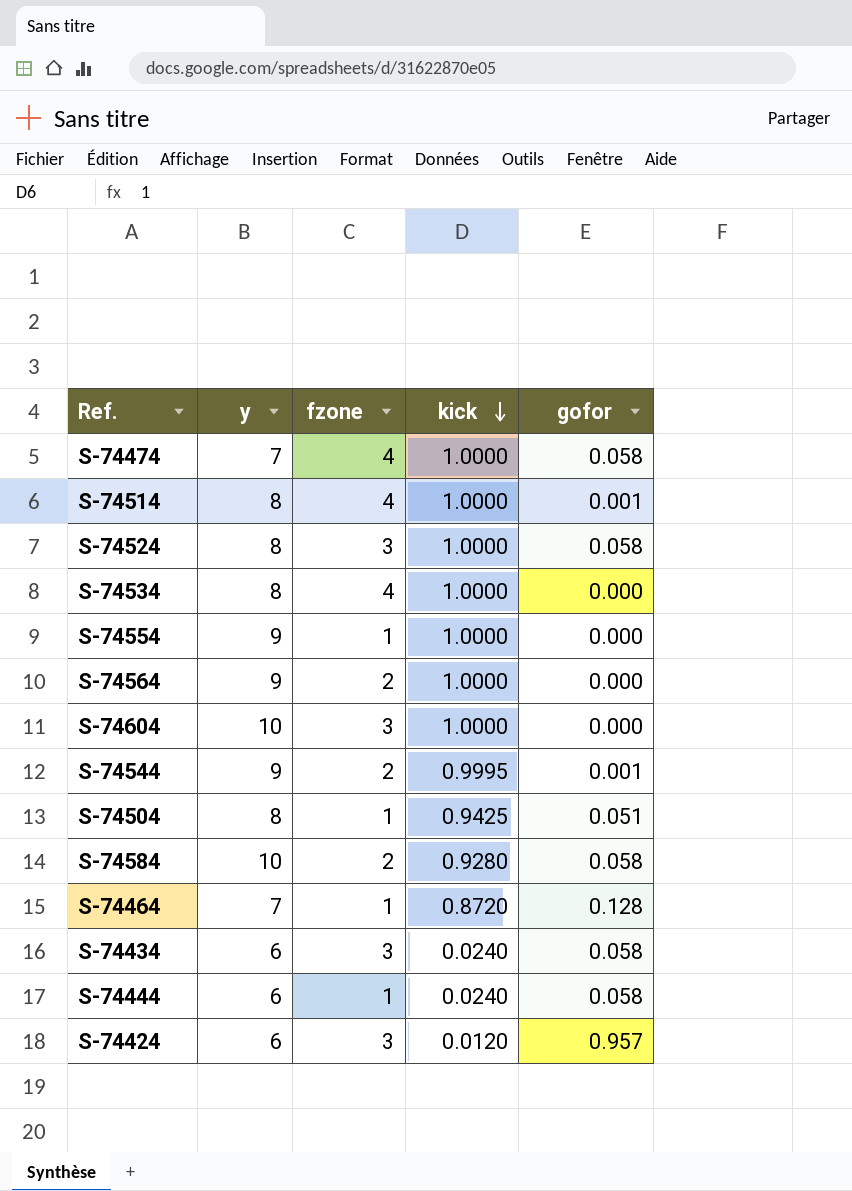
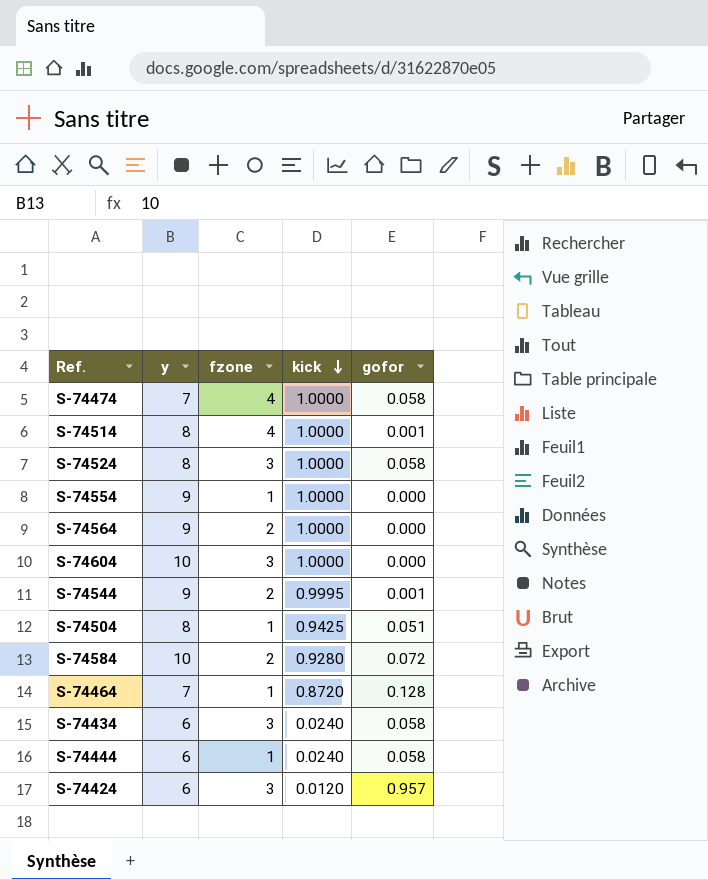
row S-74534: 8 | 4 | 1.0000 | 0.000 -> none
S-74584 | gofor: 0.058 -> 0.072

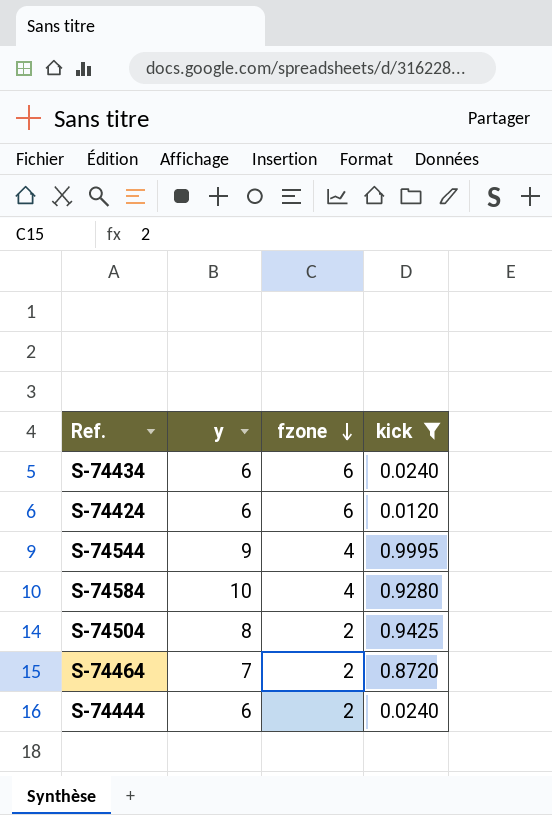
filter: none -> kick != 1.0000
row order: kick descending -> fzone descending
column gofor | position: 5 -> none
S-74434 | fzone: 3 -> 6
S-74424 | fzone: 3 -> 6
S-74544 | fzone: 2 -> 4
S-74584 | fzone: 2 -> 4
S-74504 | fzone: 1 -> 2
S-74464 | fzone: 1 -> 2
S-74444 | fzone: 1 -> 2

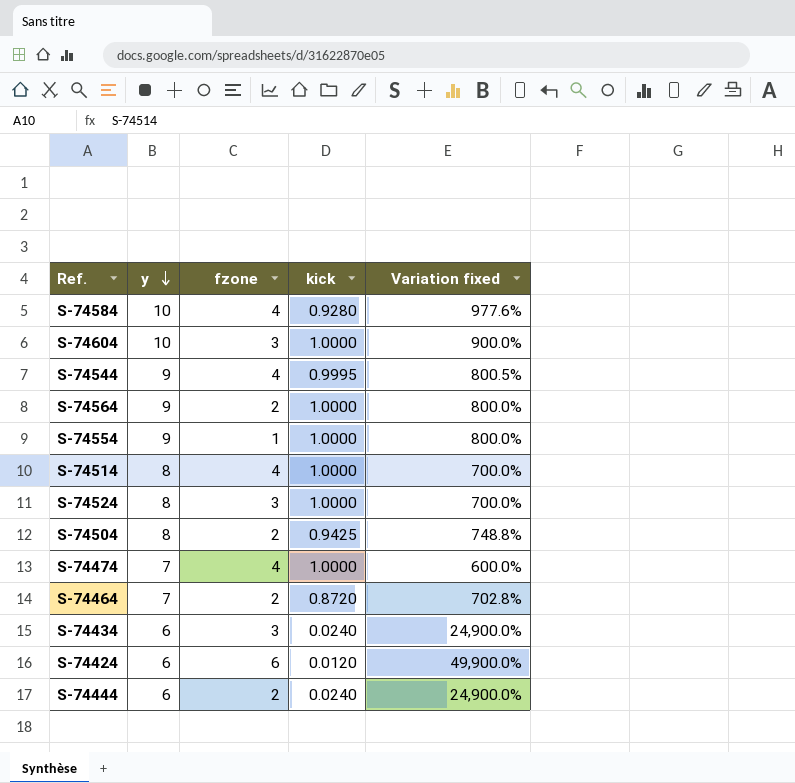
filter: kick != 1.0000 -> none
row order: fzone descending -> y descending
column Variation fixed | formula: none -> ([y] - [kick]) / [kick]
S-74434 | fzone: 6 -> 3

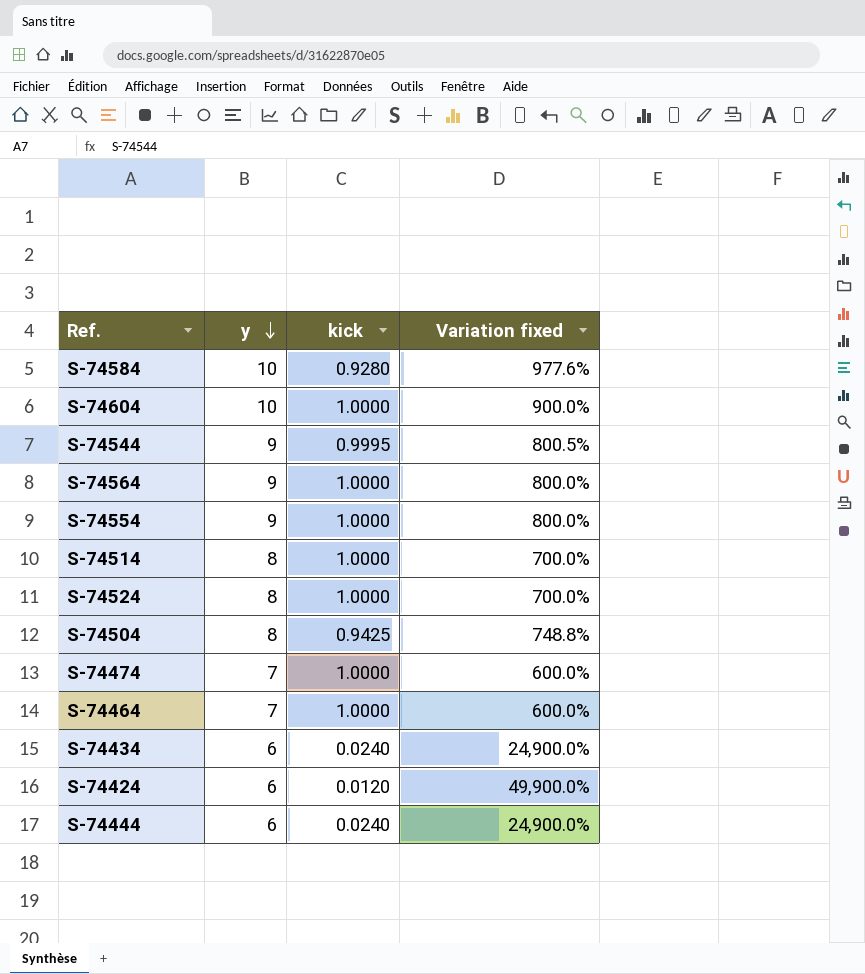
column fzone | position: 3 -> none
S-74464 | kick: 0.8720 -> 1.0000
S-74464 | Variation fixed: 702.8% -> 600.0%

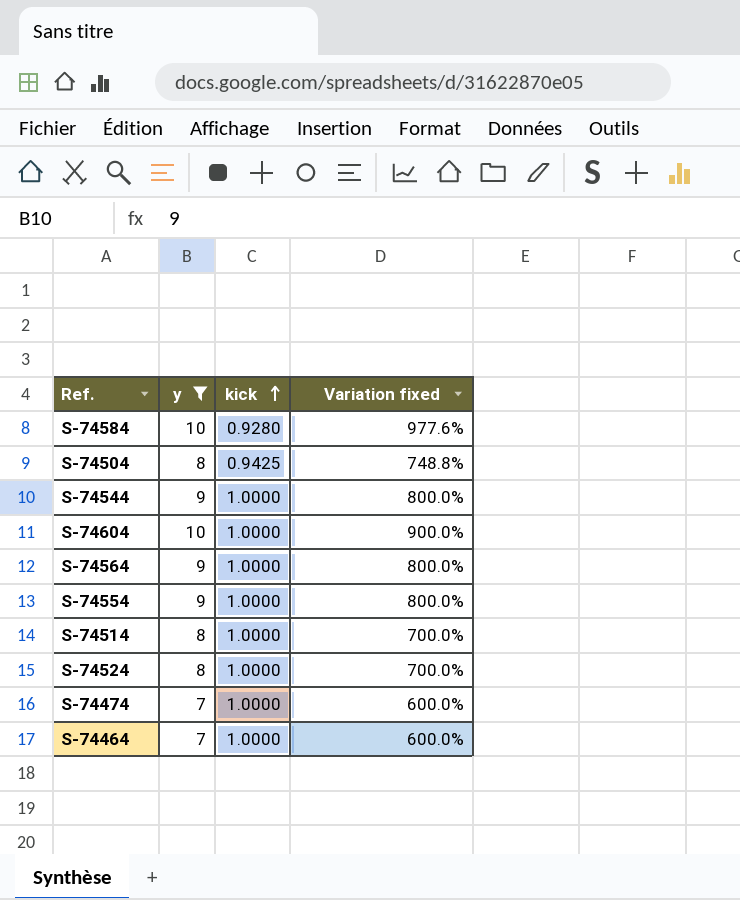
filter: none -> y != 6
row order: y descending -> kick ascending
S-74544 | kick: 0.9995 -> 1.0000
S-74544 | Variation fixed: 800.5% -> 800.0%

